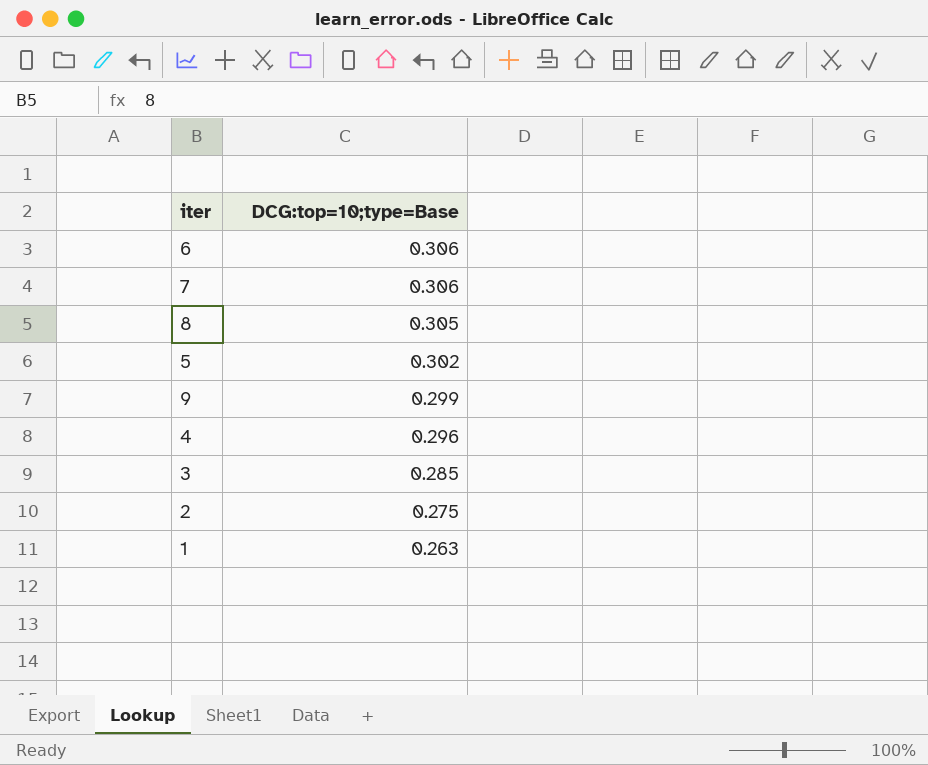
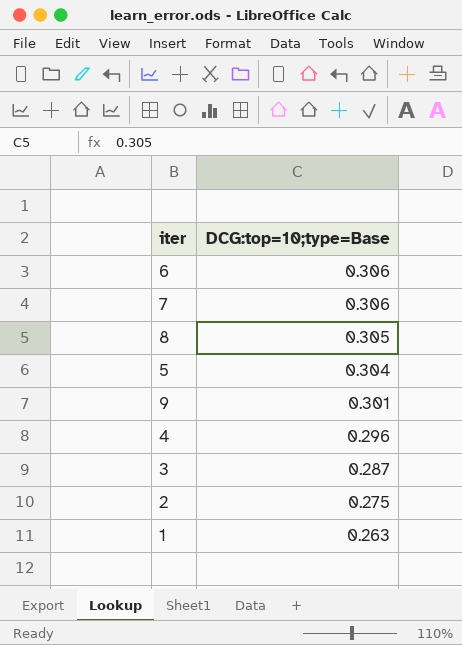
5 | DCG:top=10;type=Base: 0.302 -> 0.304
9 | DCG:top=10;type=Base: 0.299 -> 0.301
3 | DCG:top=10;type=Base: 0.285 -> 0.287

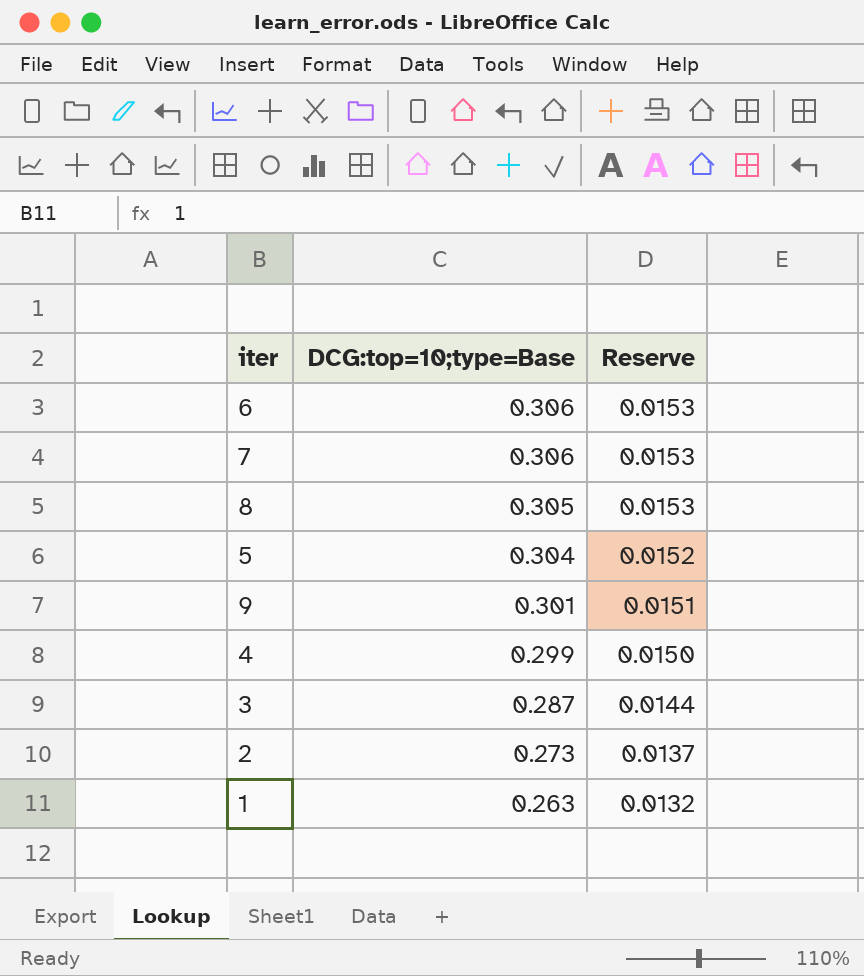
column Reserve | formula: none -> [DCG:top=10;type=Base] * 0.05
4 | DCG:top=10;type=Base: 0.296 -> 0.299
2 | DCG:top=10;type=Base: 0.275 -> 0.273

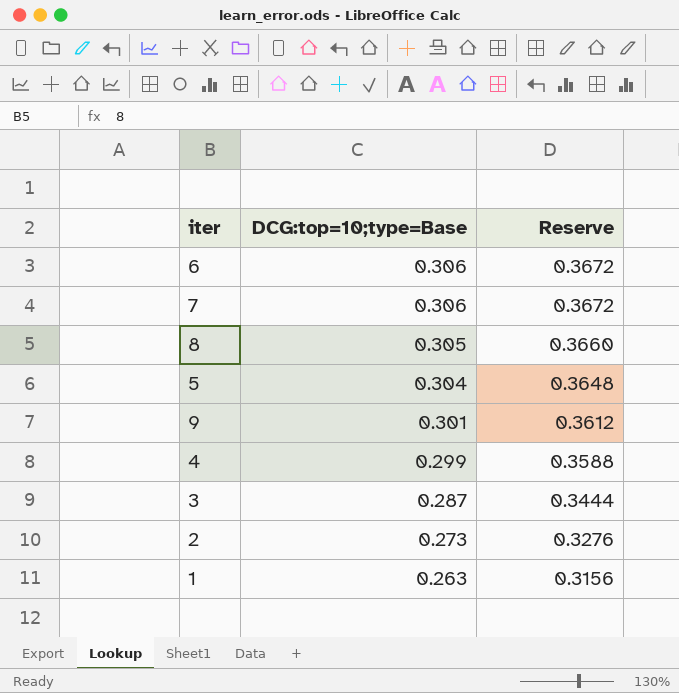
column Reserve | formula: [DCG:top=10;type=Base] * 0.05 -> [DCG:top=10;type=Base] * 1.2

